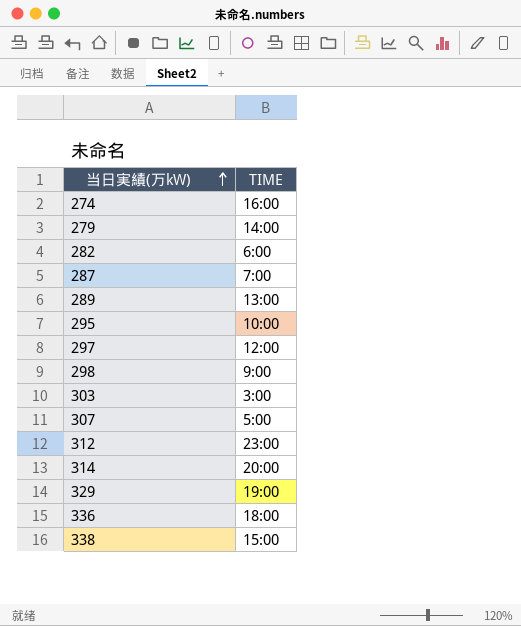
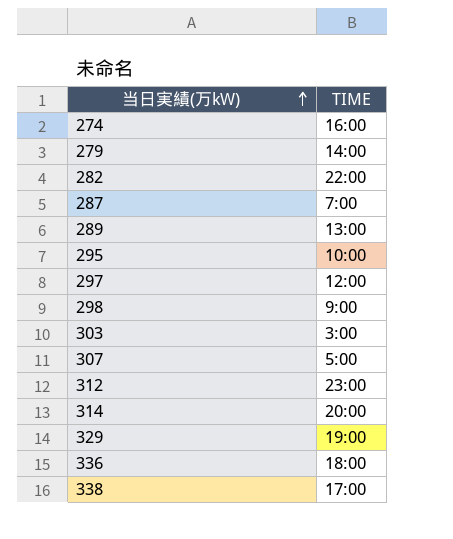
282 | TIME: 6:00 -> 22:00
338 | TIME: 15:00 -> 17:00

